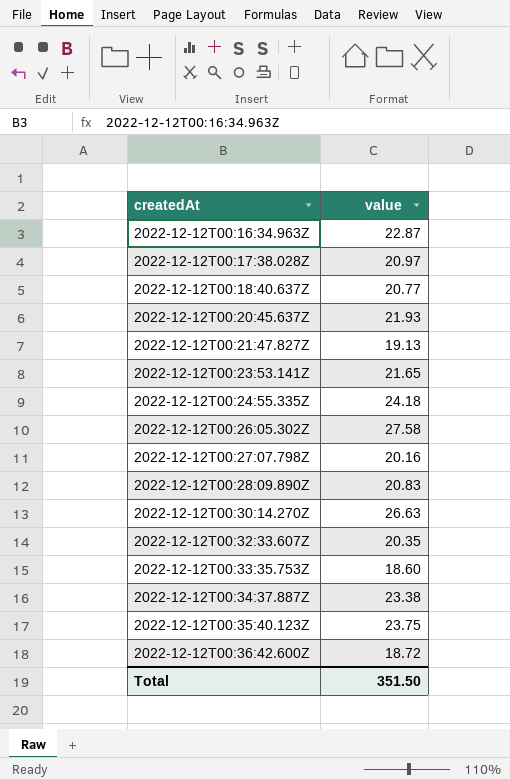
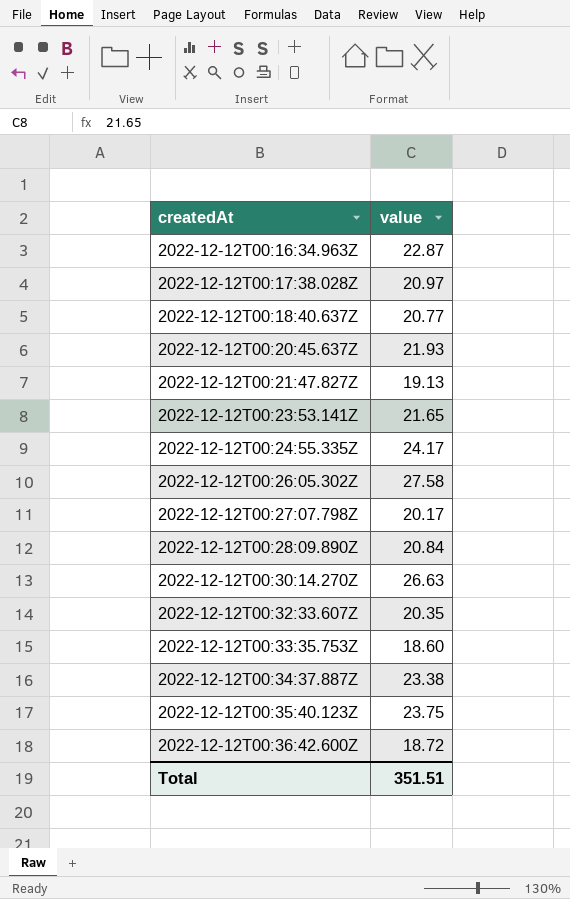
2022-12-12T00:24:55.335Z | value: 24.18 -> 24.17
2022-12-12T00:27:07.798Z | value: 20.16 -> 20.17
2022-12-12T00:28:09.890Z | value: 20.83 -> 20.84
Total | value: 351.50 -> 351.51

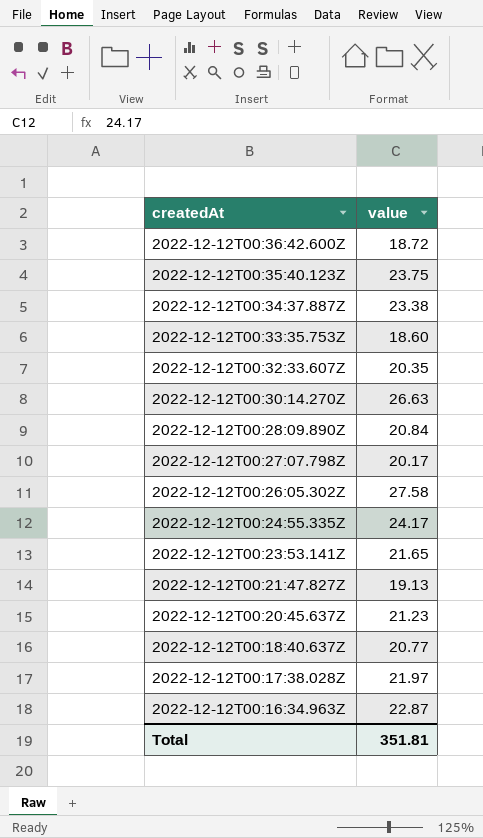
row order: createdAt ascending -> createdAt descending
2022-12-12T00:20:45.637Z | value: 21.93 -> 21.23
2022-12-12T00:17:38.028Z | value: 20.97 -> 21.97
Total | value: 351.51 -> 351.81

